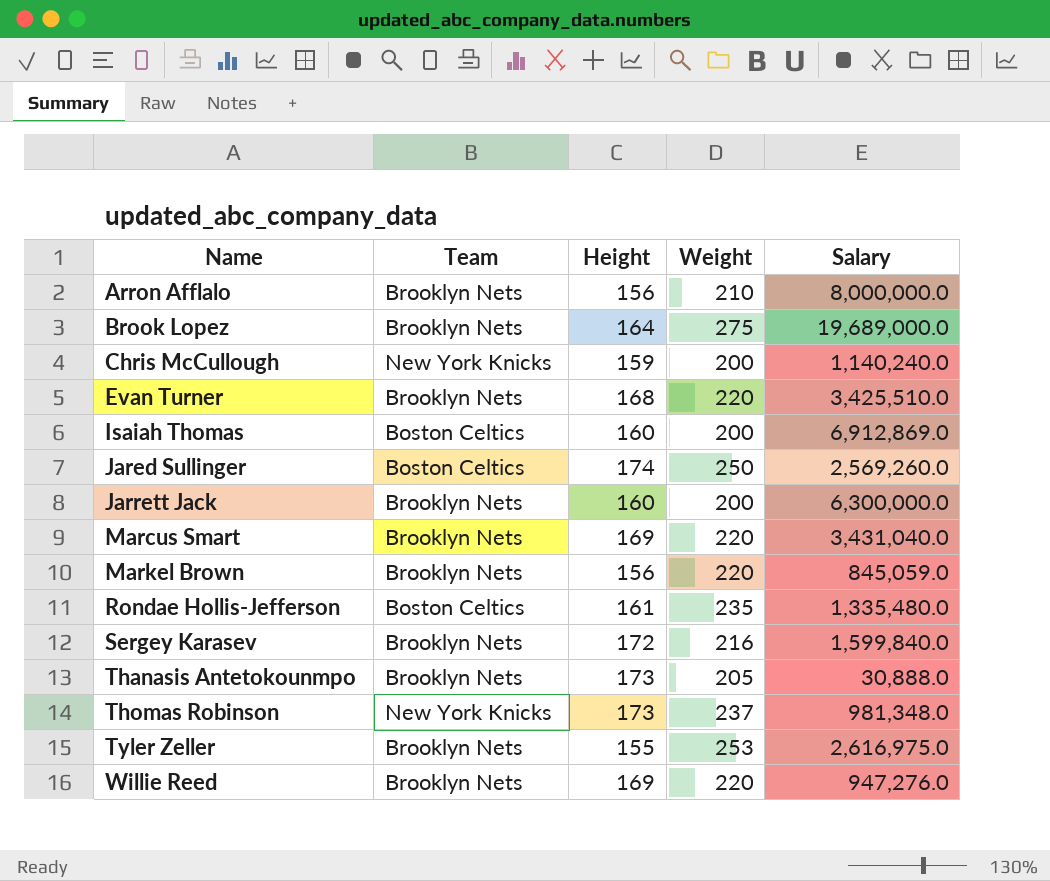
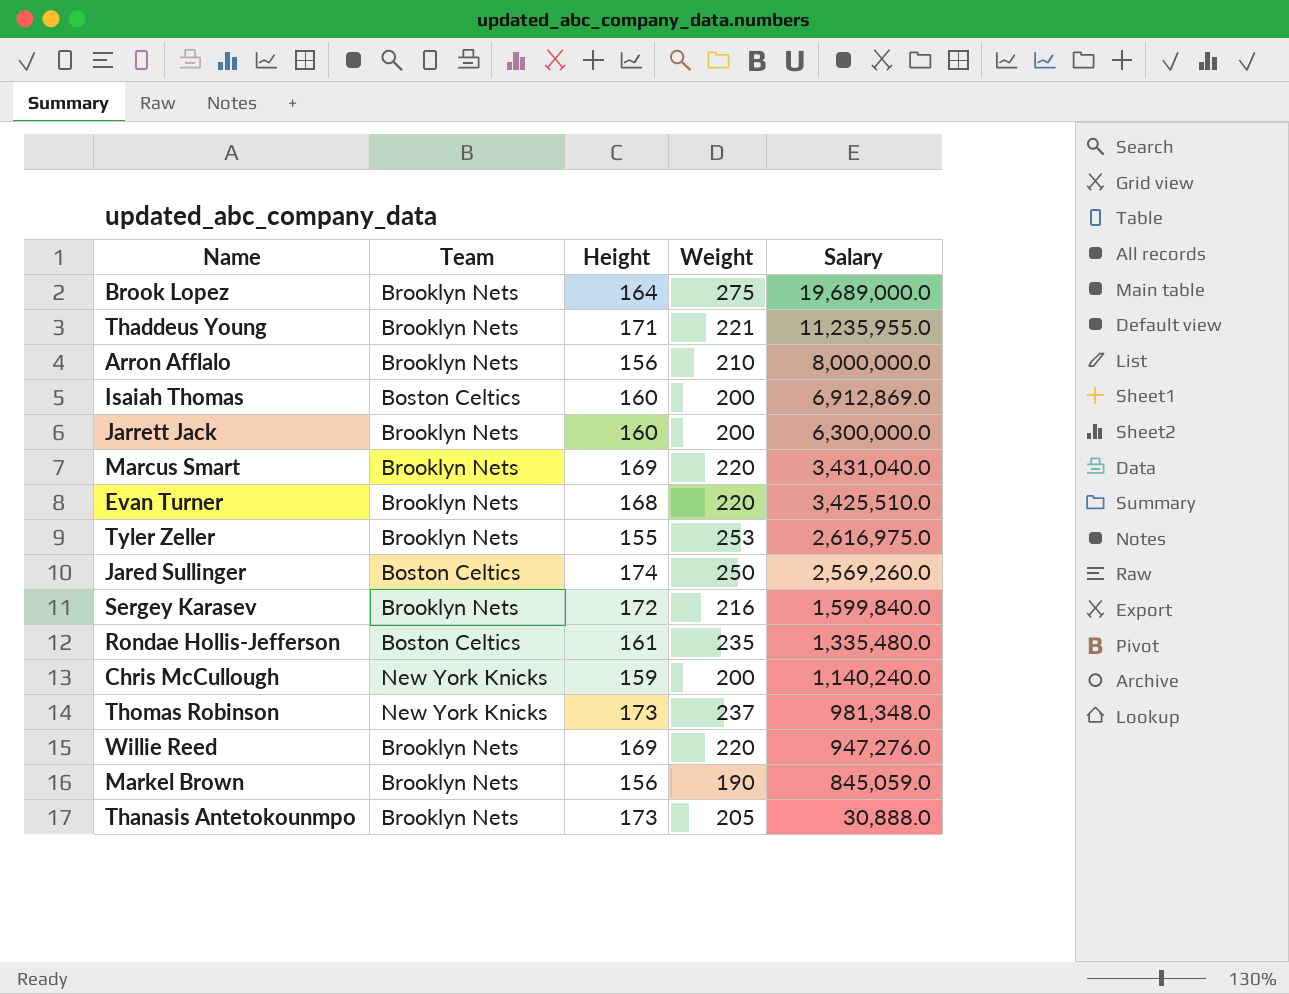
row order: Name ascending -> Salary descending
row Thaddeus Young: none -> Brooklyn Nets | 171 | 221 | 11,235,955.0
Markel Brown | Weight: 220 -> 190

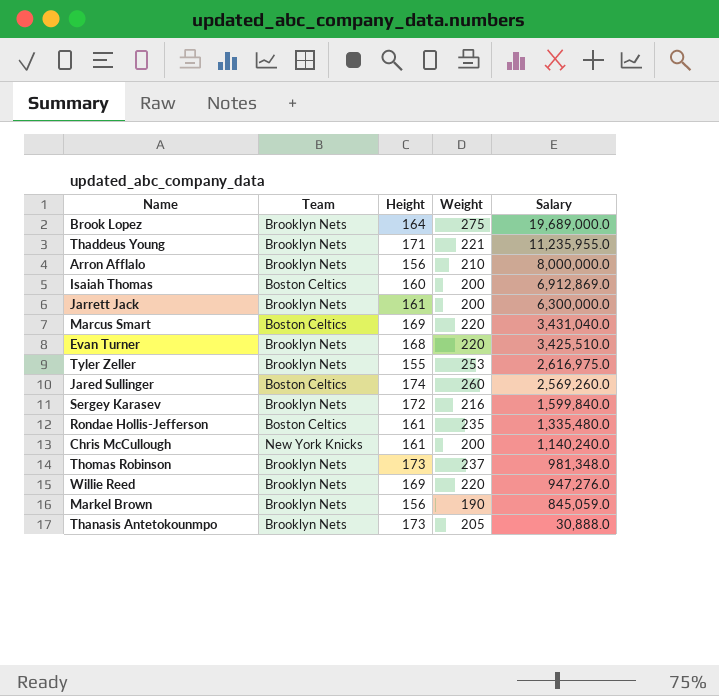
Jarrett Jack | Height: 160 -> 161
Marcus Smart | Team: Brooklyn Nets -> Boston Celtics
Jared Sullinger | Weight: 250 -> 260
Chris McCullough | Height: 159 -> 161
Thomas Robinson | Team: New York Knicks -> Brooklyn Nets

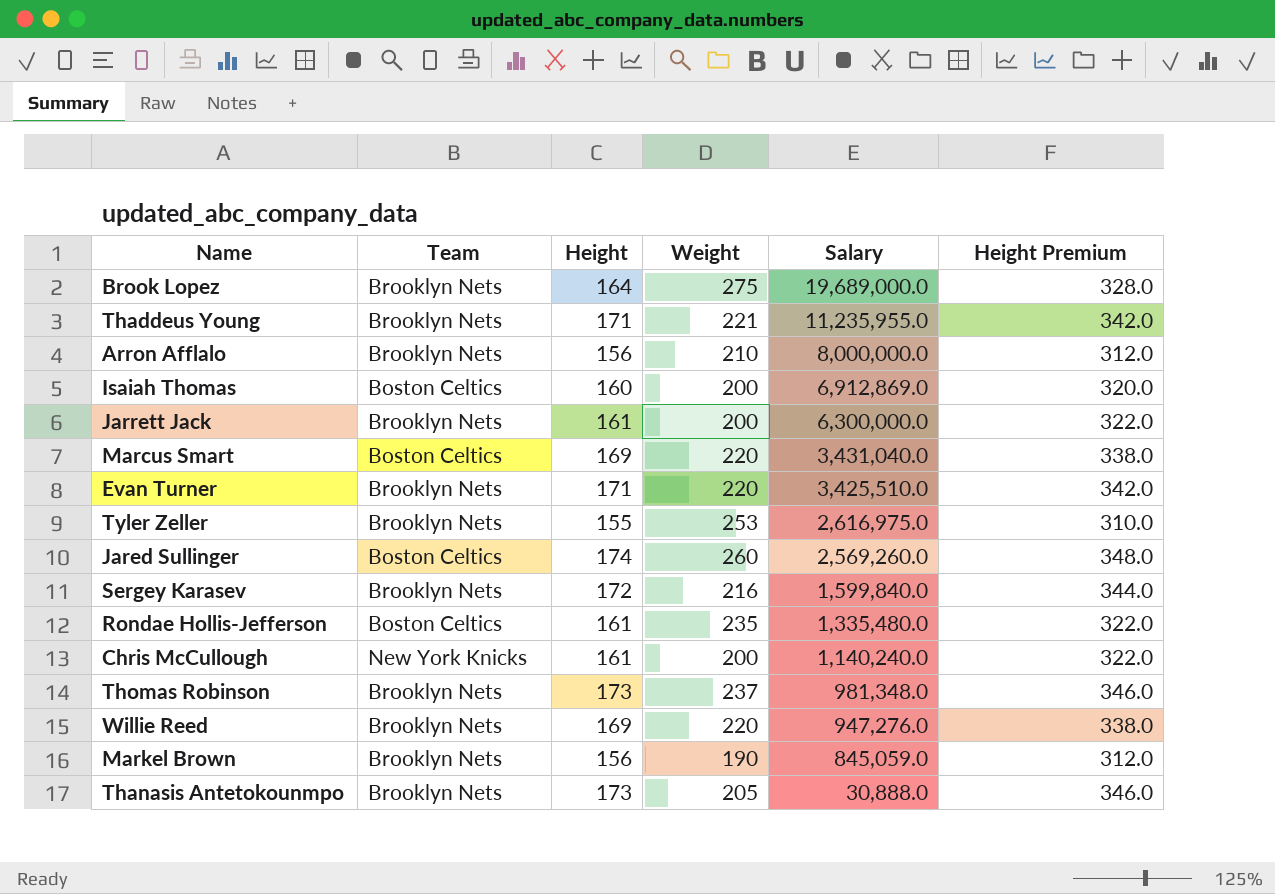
column Height Premium | formula: none -> [Height] * 2
Evan Turner | Height: 168 -> 171

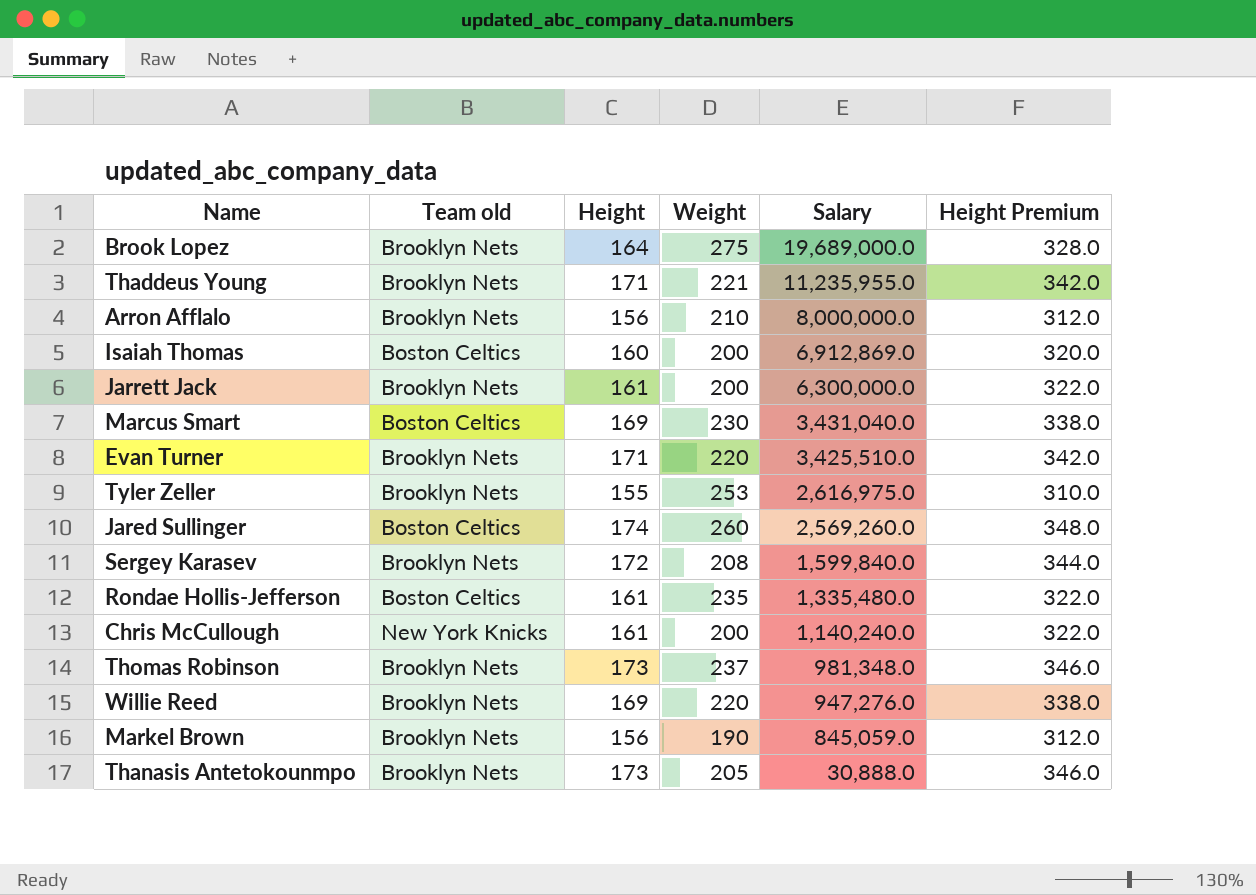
column name: Team -> Team old
Marcus Smart | Weight: 220 -> 230
Sergey Karasev | Weight: 216 -> 208

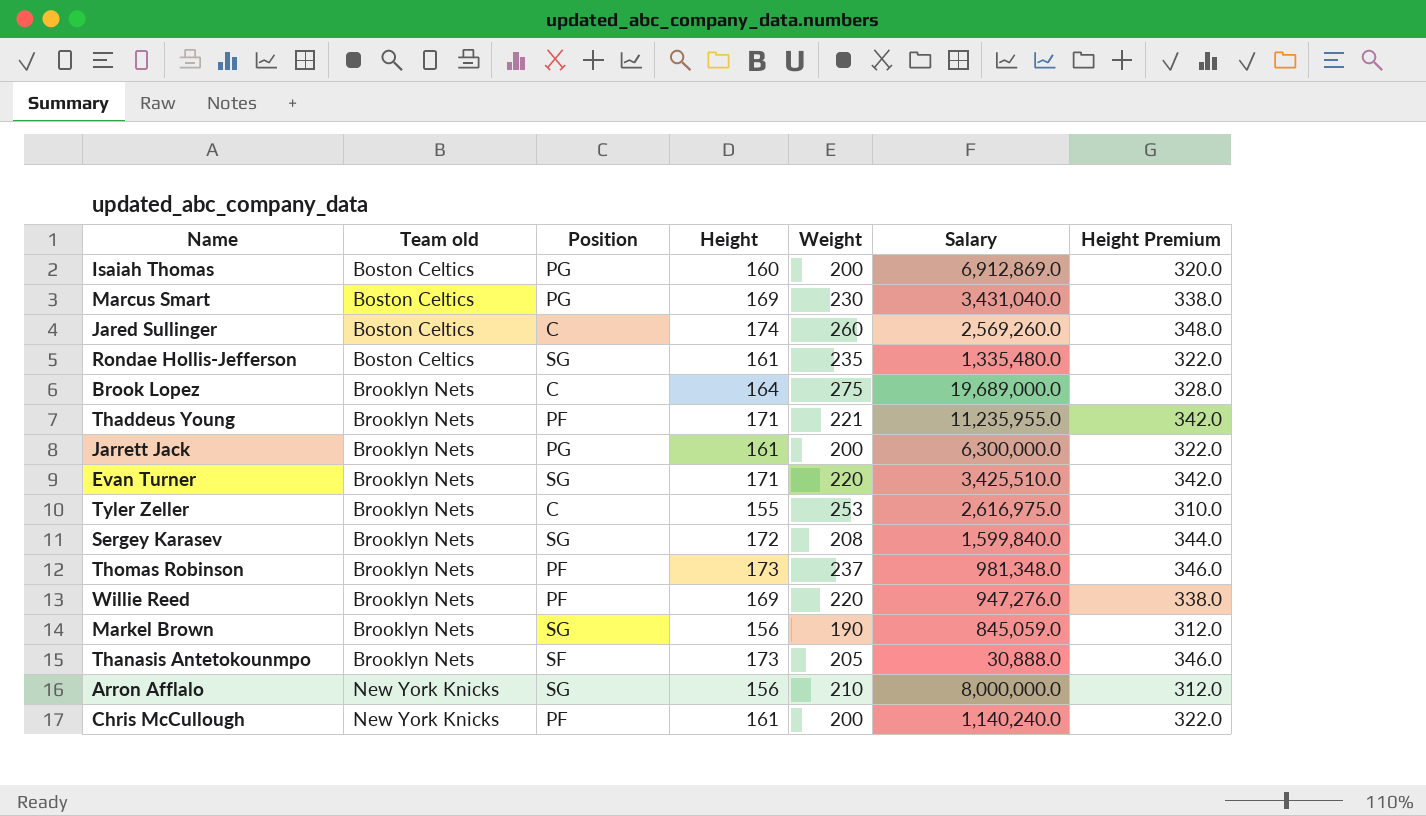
row order: Salary descending -> Team old ascending
column Position | position: none -> 3
Arron Afflalo | Team old: Brooklyn Nets -> New York Knicks

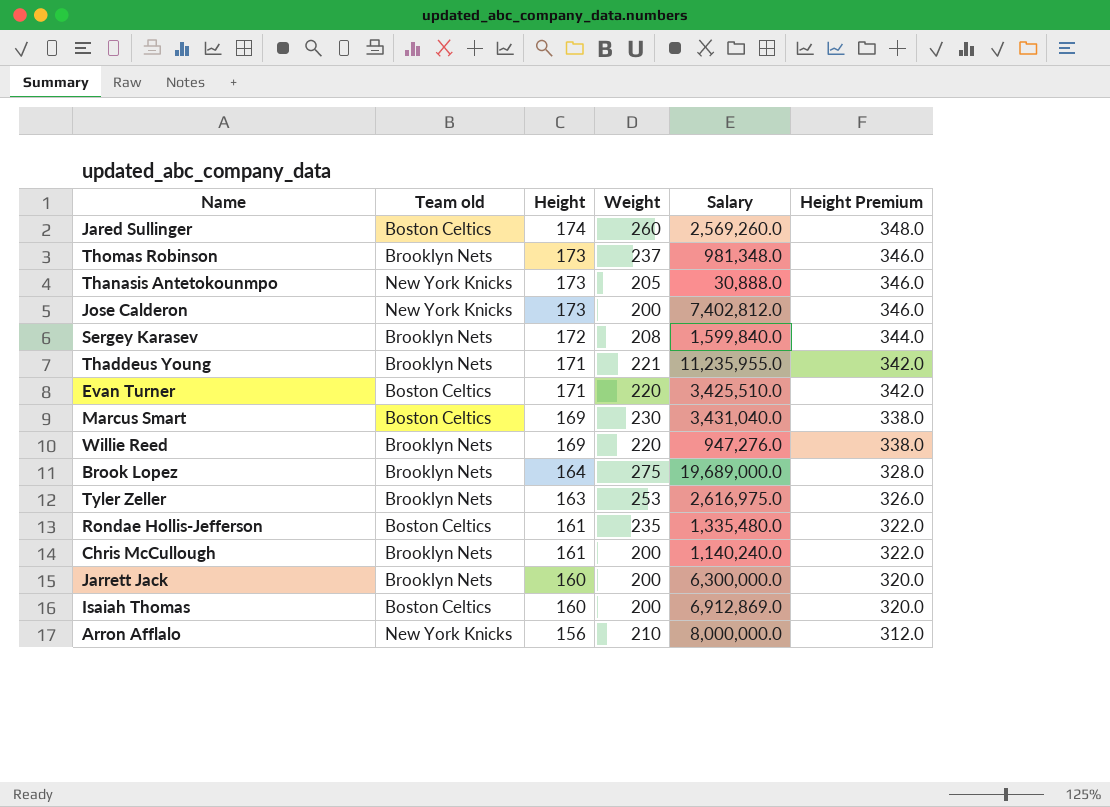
row order: Team old ascending -> Height descending
column Position | position: 3 -> none
row Markel Brown: Brooklyn Nets | SG | 156 | 190 | 845,059.0 | 312.0 -> none
Thanasis Antetokounmpo | Team old: Brooklyn Nets -> New York Knicks
row Jose Calderon: none -> New York Knicks | 173 | 200 | 7,402,812.0 | 346.0
Evan Turner | Team old: Brooklyn Nets -> Boston Celtics
Tyler Zeller | Height: 155 -> 163
Tyler Zeller | Height Premium: 310.0 -> 326.0
Chris McCullough | Team old: New York Knicks -> Brooklyn Nets
Jarrett Jack | Height: 161 -> 160
Jarrett Jack | Height Premium: 322.0 -> 320.0

